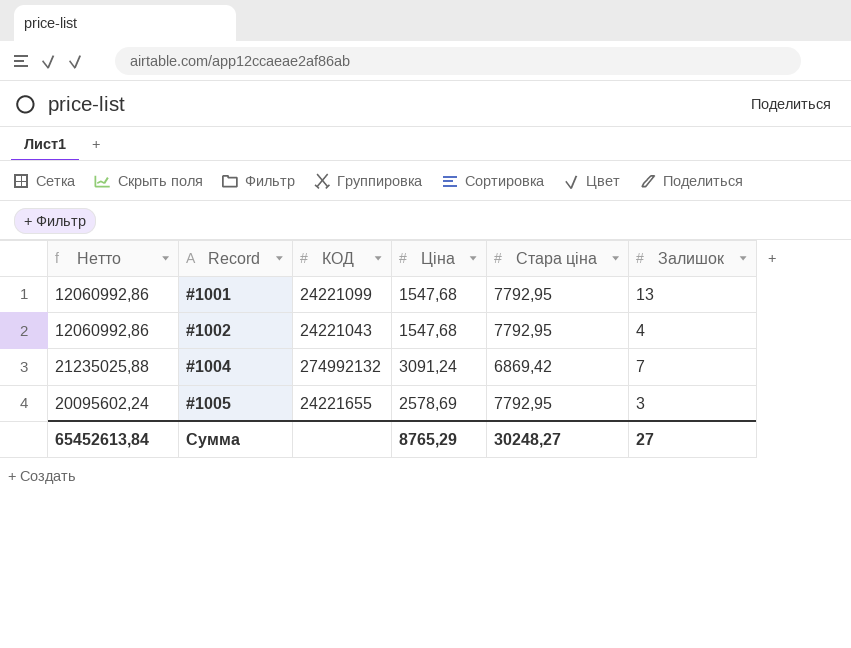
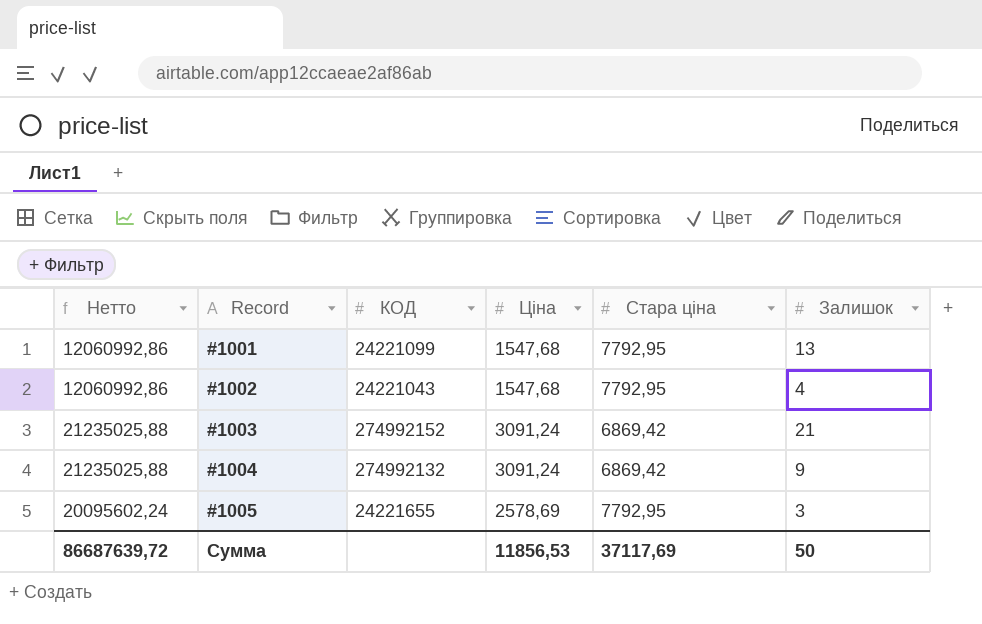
row #1003: none -> 21235025,88 | 274992152 | 3091,24 | 6869,42 | 21
#1004 | Залишок: 7 -> 9
Сумма | Нетто: 65452613,84 -> 86687639,72
Сумма | Ціна: 8765,29 -> 11856,53
Сумма | Стара ціна: 30248,27 -> 37117,69
Сумма | Залишок: 27 -> 50

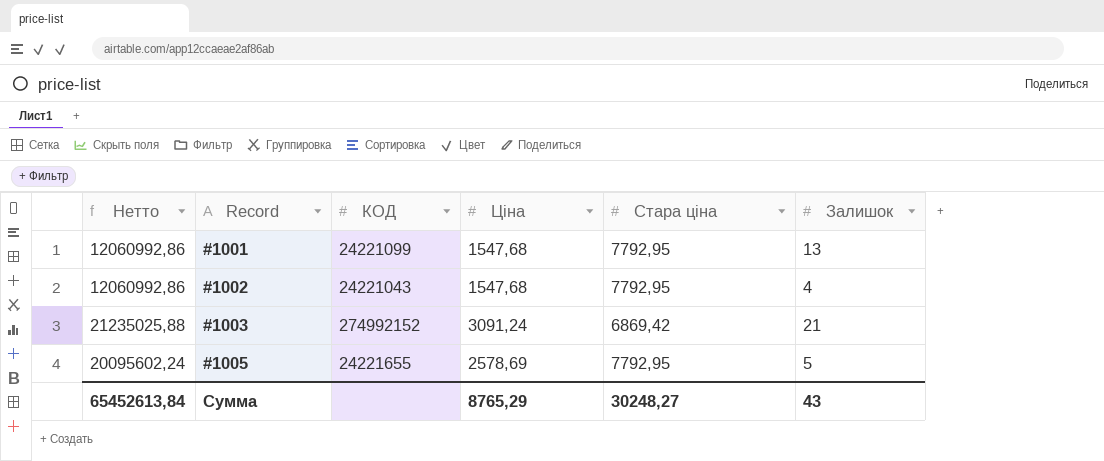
row #1004: 21235025,88 | 274992132 | 3091,24 | 6869,42 | 9 -> none
#1005 | Залишок: 3 -> 5
Сумма | Нетто: 86687639,72 -> 65452613,84
Сумма | Ціна: 11856,53 -> 8765,29
Сумма | Стара ціна: 37117,69 -> 30248,27
Сумма | Залишок: 50 -> 43

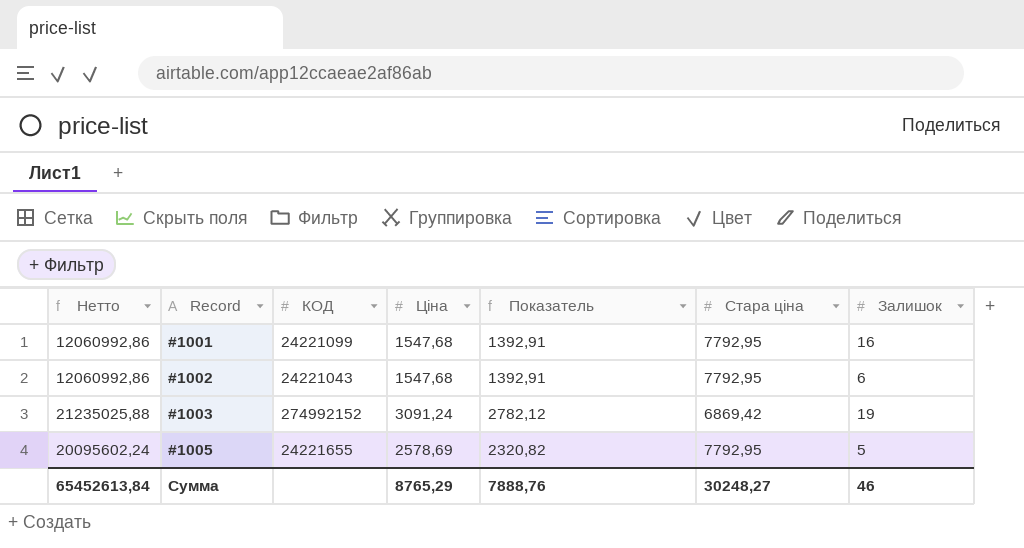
column Показатель | formula: none -> [Ціна] * 0,9
#1001 | Залишок: 13 -> 16
#1002 | Залишок: 4 -> 6
#1003 | Залишок: 21 -> 19
Сумма | Залишок: 43 -> 46

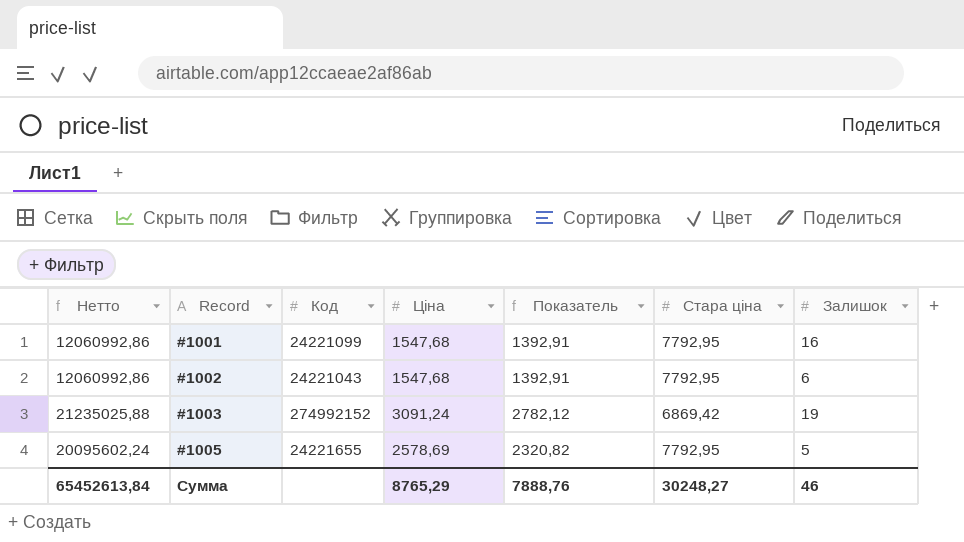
column name: КОД -> Код

